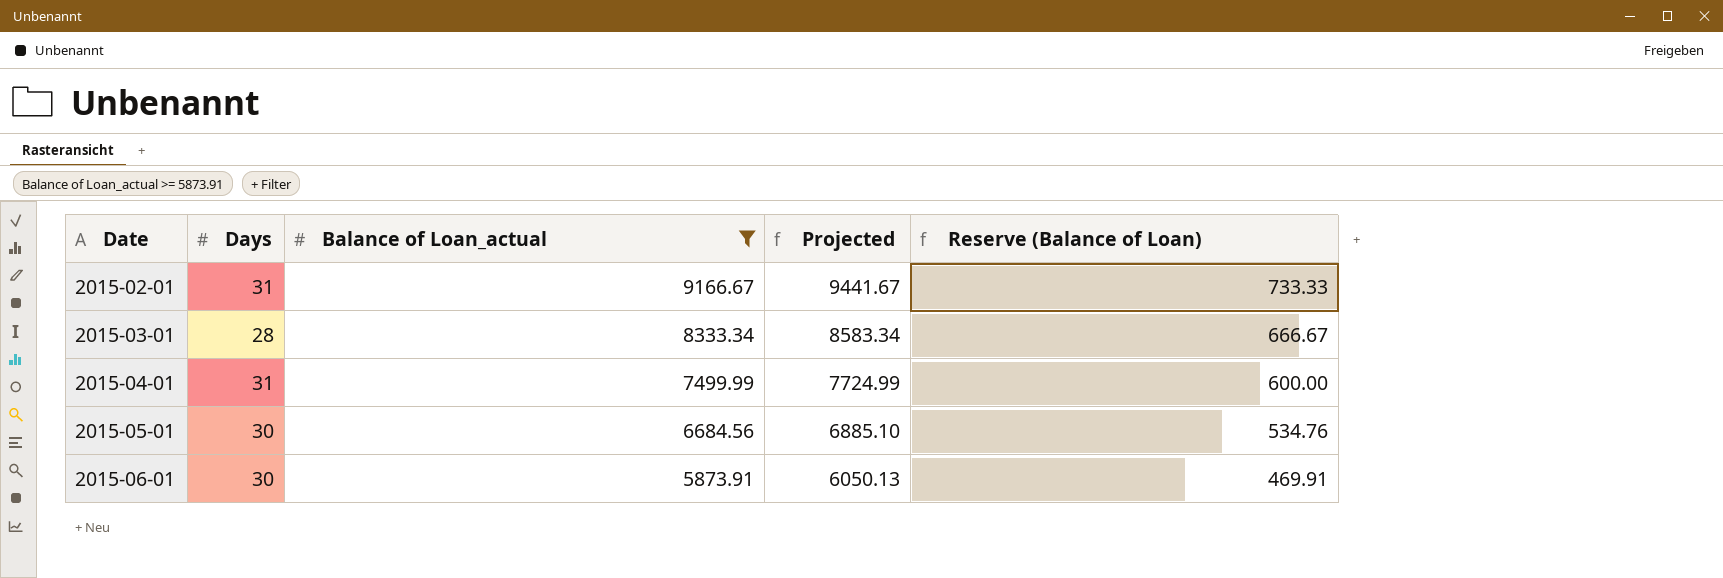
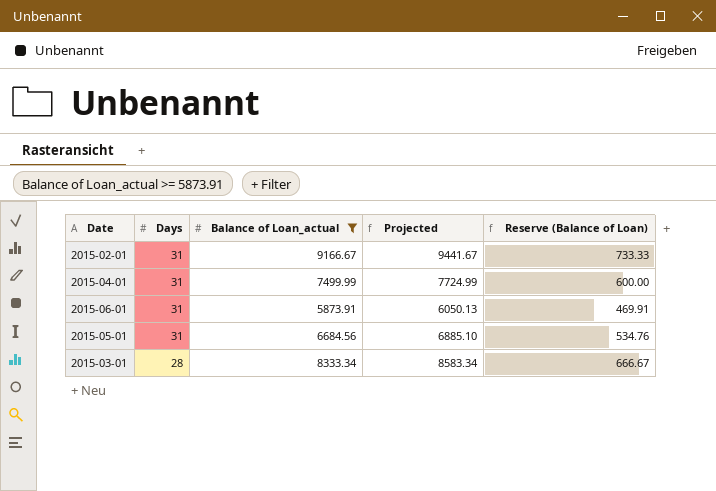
row order: Date ascending -> Days descending
2015-06-01 | Days: 30 -> 31
2015-05-01 | Days: 30 -> 31

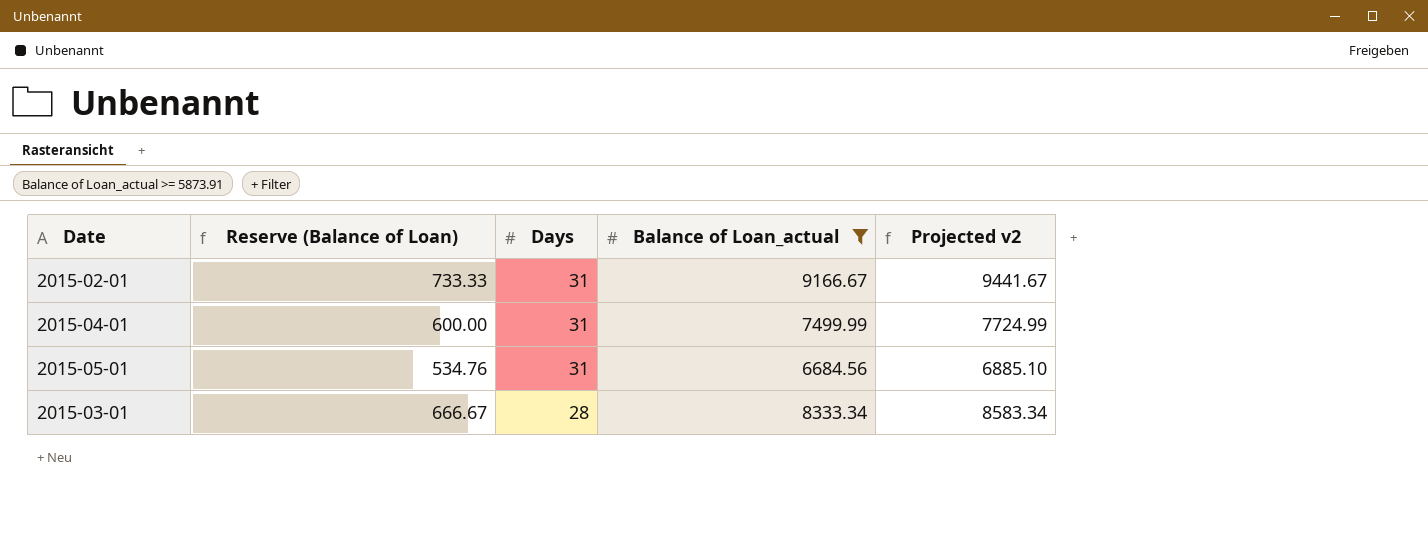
column Reserve (Balance of Loan) | position: 5 -> 2
column name: Projected -> Projected v2
row 2015-06-01: 31 | 5873.91 | 6050.13 | 469.91 -> none

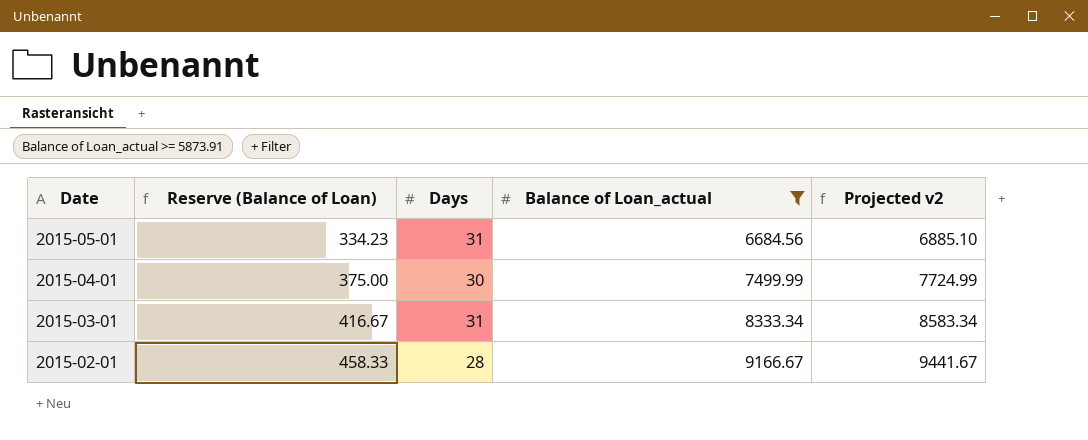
row order: Days descending -> Date descending
column Reserve (Balance of Loan) | formula: [Balance of Loan_actual] * 0.08 -> [Balance of Loan_actual] * 0.05
2015-04-01 | Days: 31 -> 30
2015-03-01 | Days: 28 -> 31
2015-02-01 | Days: 31 -> 28

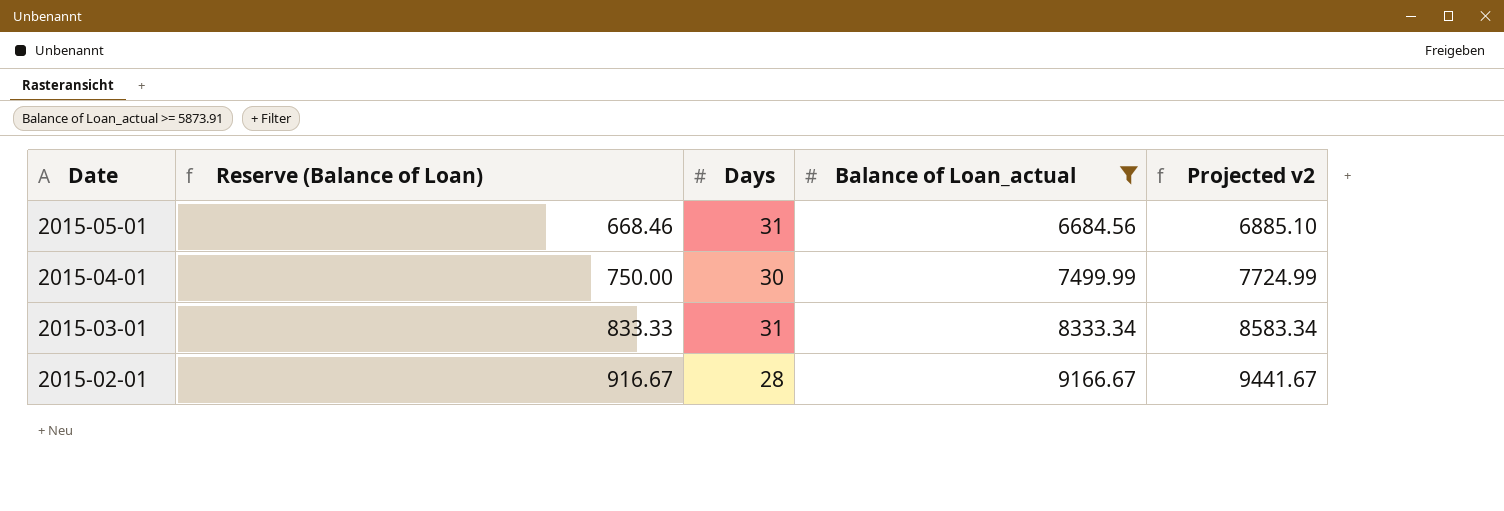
column Reserve (Balance of Loan) | formula: [Balance of Loan_actual] * 0.05 -> [Balance of Loan_actual] * 0.1

